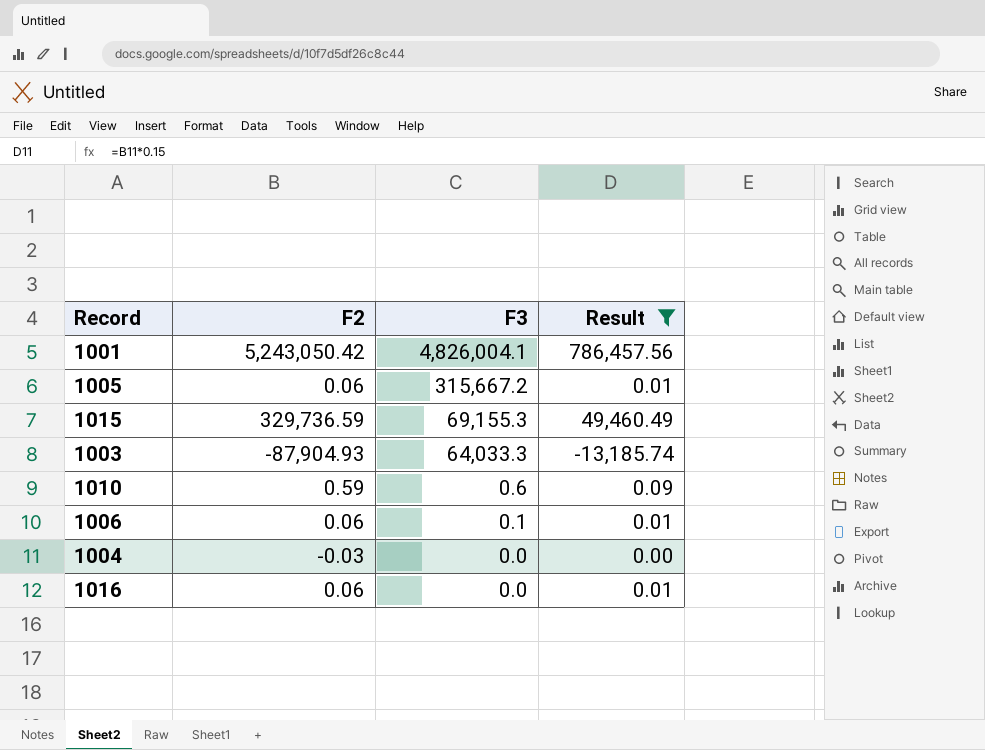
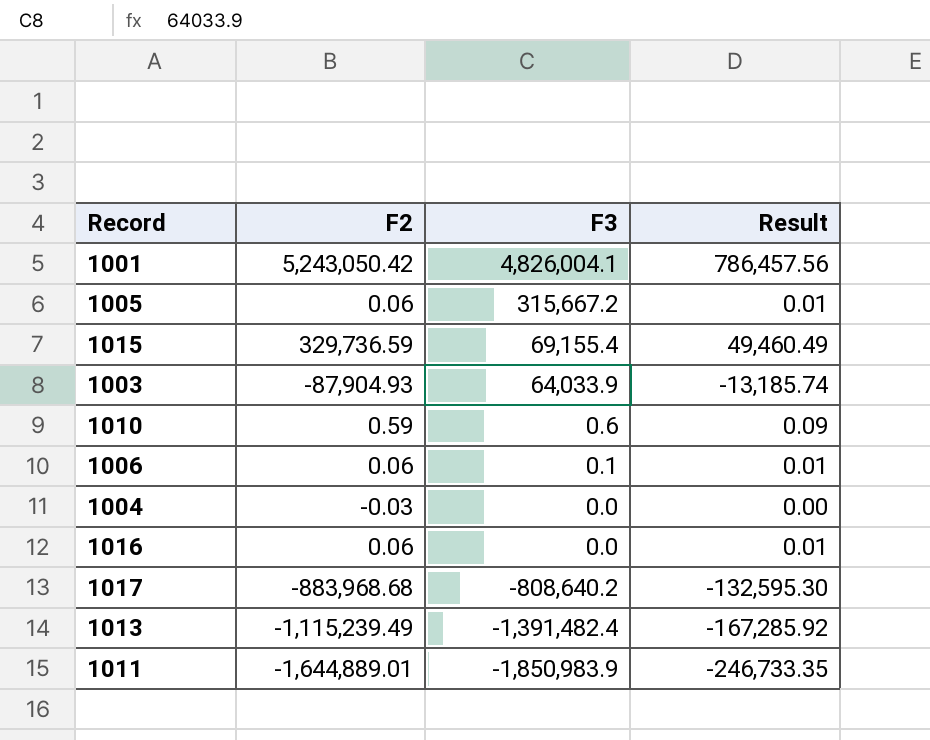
filter: Result >= -13,185.74 -> none
1015 | F3: 69,155.3 -> 69,155.4
1003 | F3: 64,033.3 -> 64,033.9

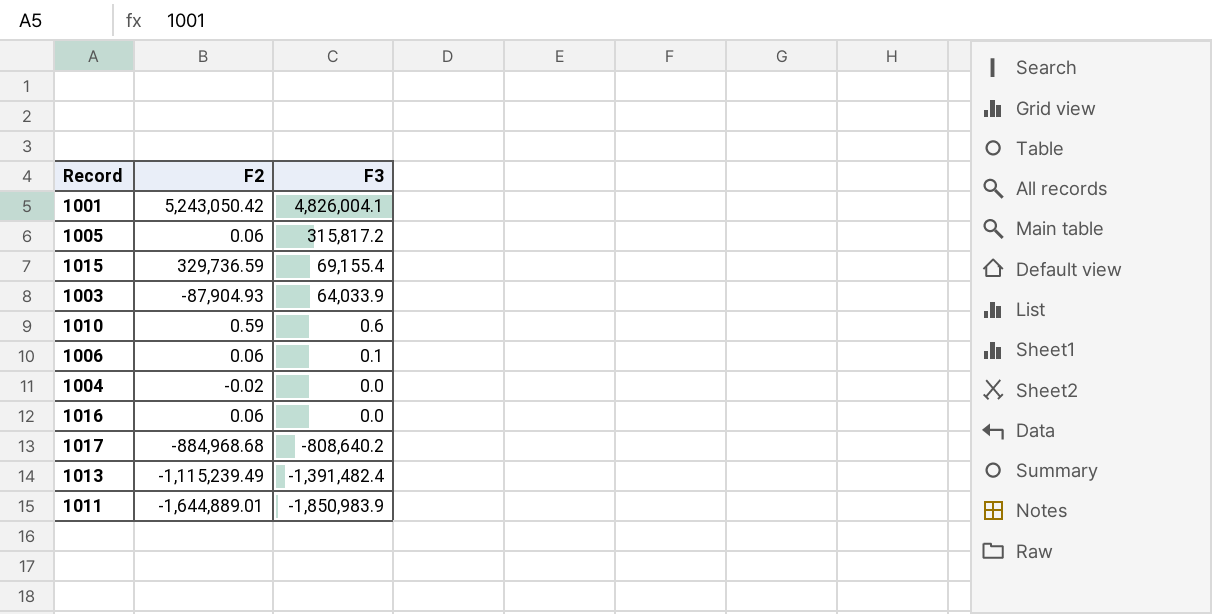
column Result | formula: [F2] * 0.15 -> none
1005 | F3: 315,667.2 -> 315,817.2
1004 | F2: -0.03 -> -0.02
1017 | F2: -883,968.68 -> -884,968.68

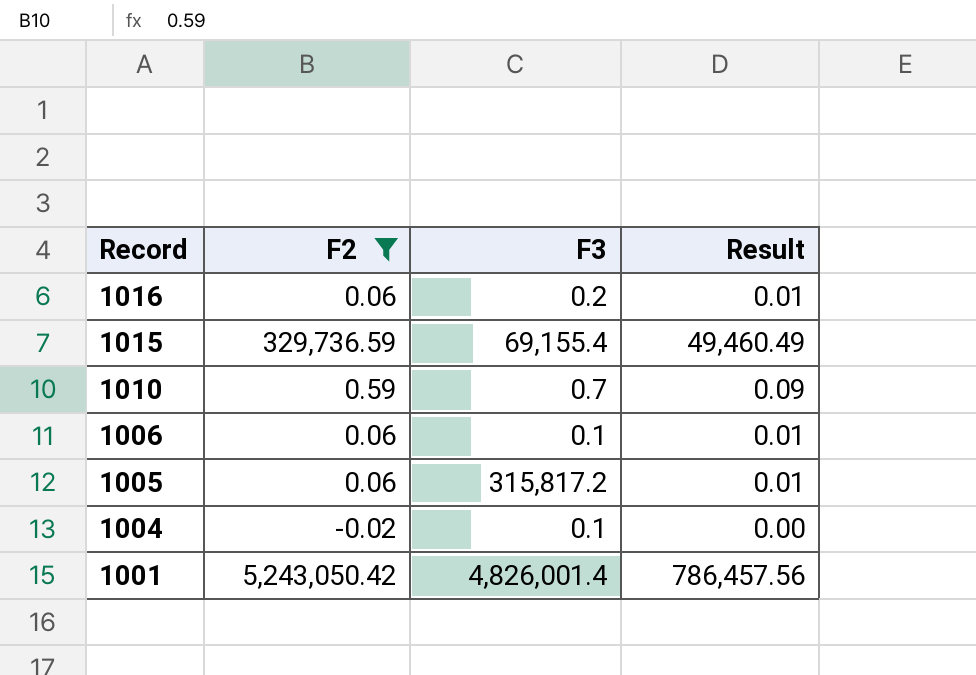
filter: none -> F2 >= -0.02
row order: F3 descending -> Record descending
column Result | formula: none -> [F2] * 0.15
1016 | F3: 0.0 -> 0.2
1010 | F3: 0.6 -> 0.7
1004 | F3: 0.0 -> 0.1
1001 | F3: 4,826,004.1 -> 4,826,001.4

